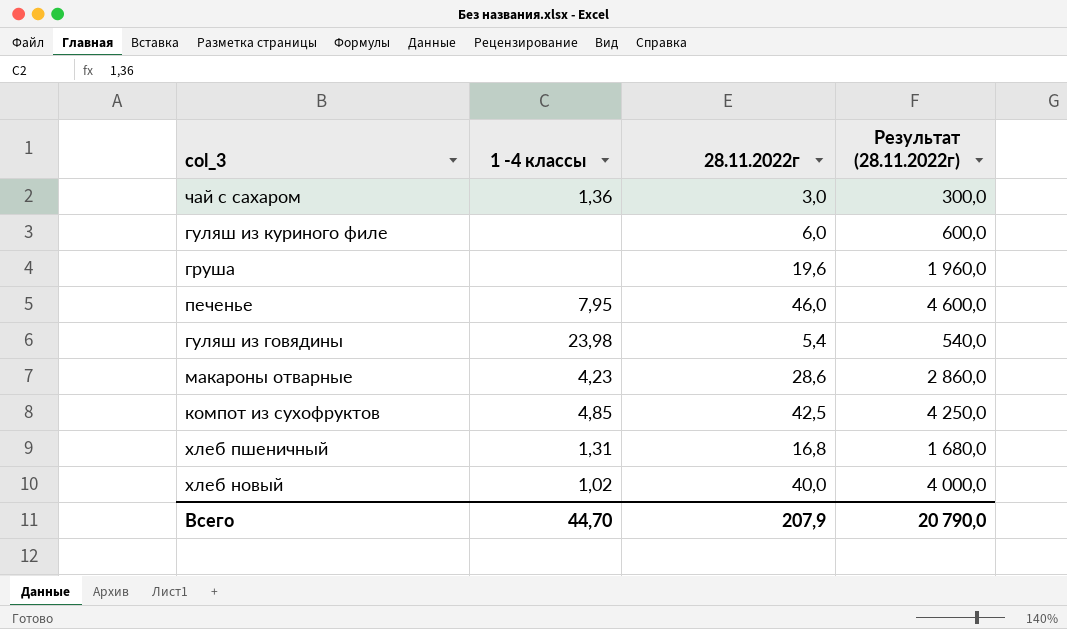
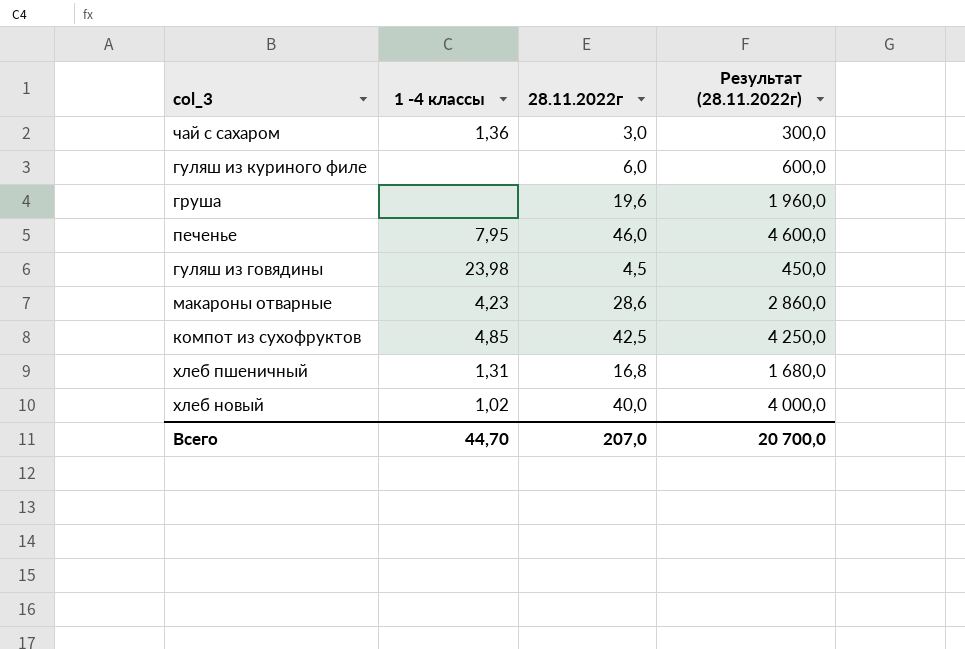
гуляш из говядины | 28.11.2022г: 5,4 -> 4,5
гуляш из говядины | Результат (28.11.2022г): 540,0 -> 450,0
Всего | 28.11.2022г: 207,9 -> 207,0
Всего | Результат (28.11.2022г): 20 790,0 -> 20 700,0

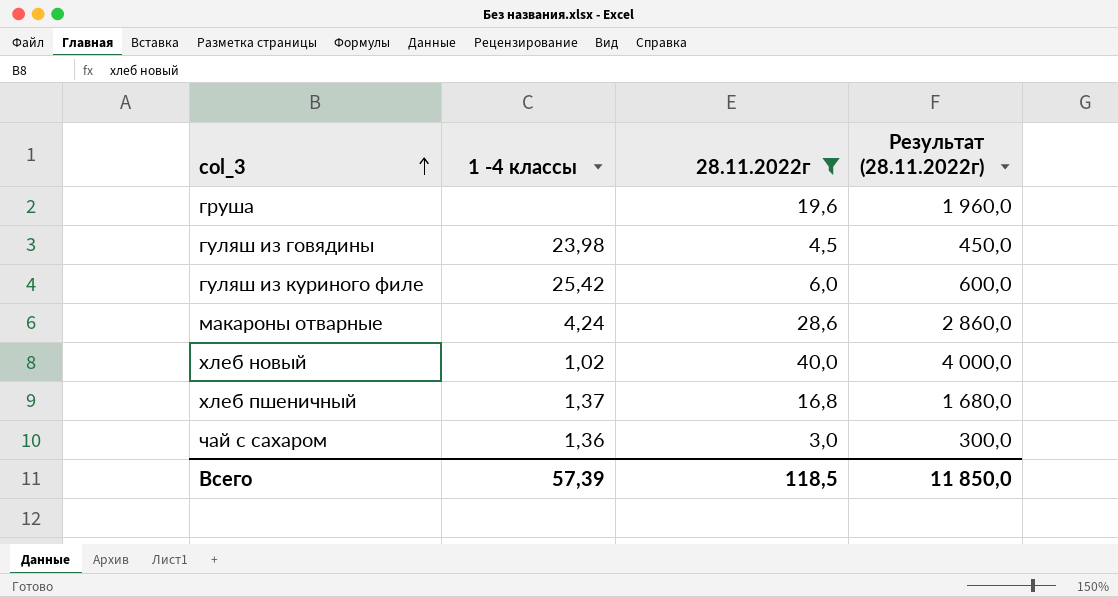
filter: none -> 28.11.2022г <= 40,0
row order: none -> col_3 ascending
гуляш из куриного филе | 1 -4 классы: none -> 25,42
макароны отварные | 1 -4 классы: 4,23 -> 4,24
хлеб пшеничный | 1 -4 классы: 1,31 -> 1,37
Всего | 1 -4 классы: 44,70 -> 57,39
Всего | 28.11.2022г: 207,0 -> 118,5
Всего | Результат (28.11.2022г): 20 700,0 -> 11 850,0

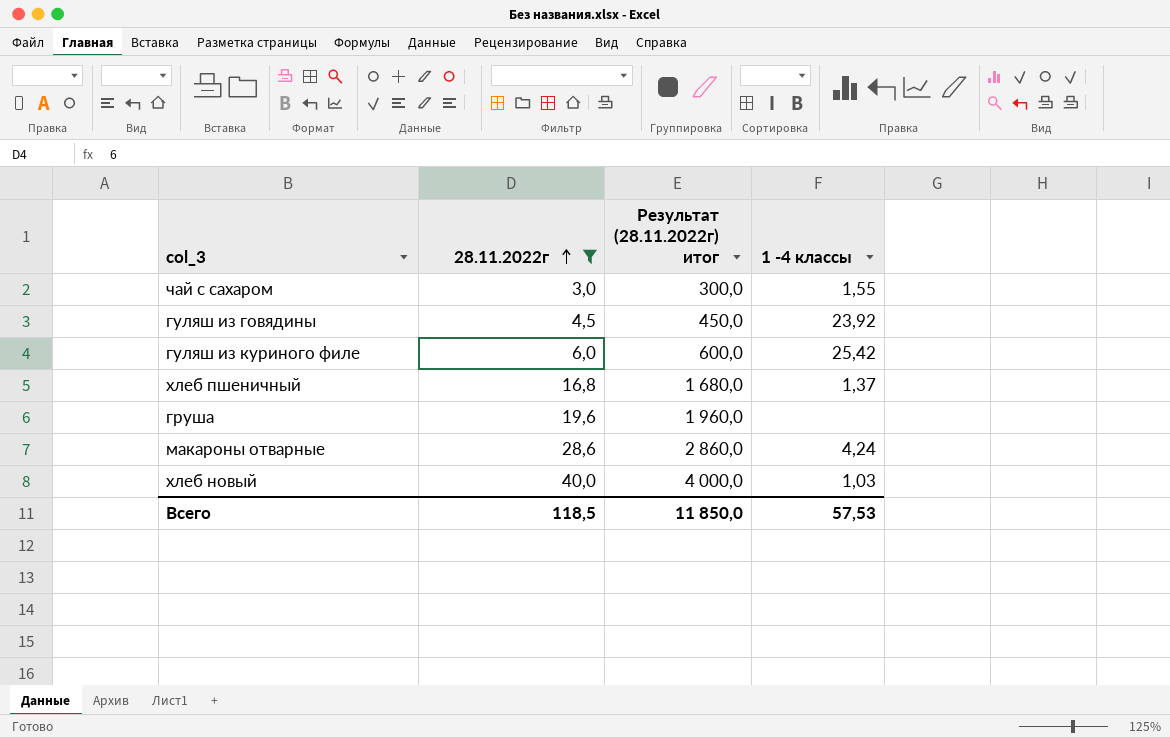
row order: col_3 ascending -> 28.11.2022г ascending
column name: Результат (28.11.2022г) -> Результат (28.11.2022г) итог
column 1 -4 классы | position: 2 -> 4
чай с сахаром | 1 -4 классы: 1,36 -> 1,55
гуляш из говядины | 1 -4 классы: 23,98 -> 23,92
хлеб новый | 1 -4 классы: 1,02 -> 1,03
Всего | 1 -4 классы: 57,39 -> 57,53

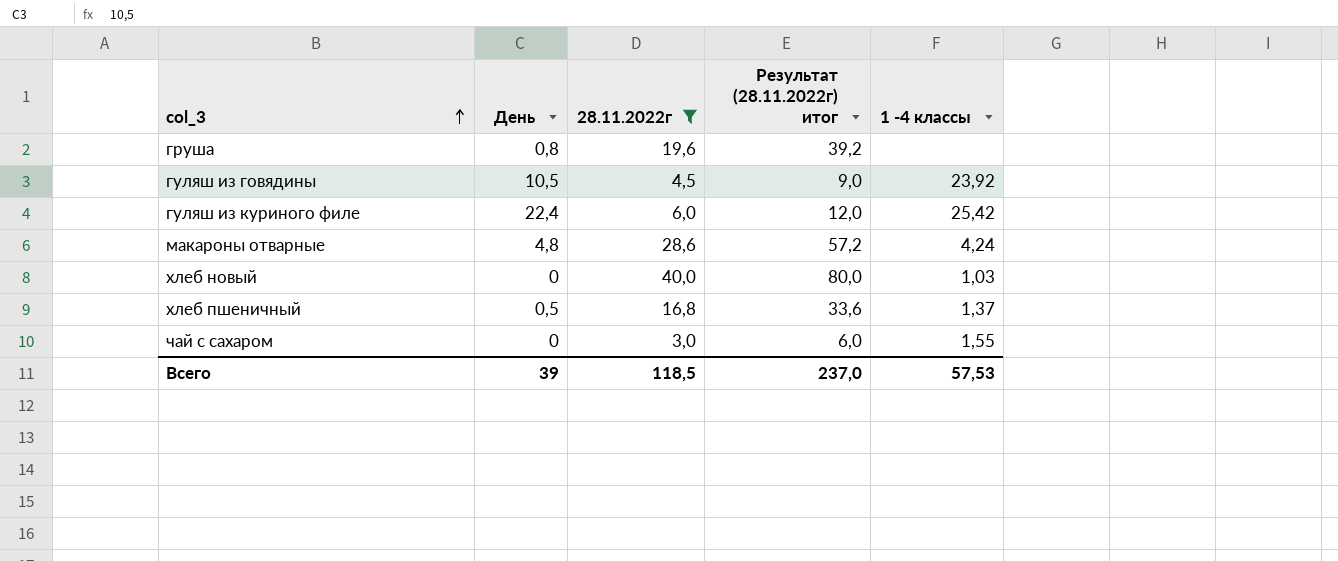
row order: 28.11.2022г ascending -> col_3 ascending
column День | position: none -> 2
column Результат (28.11.2022г) итог | formula: [28.11.2022г] * 100 -> [28.11.2022г] * 2
Всего | Результат (28.11.2022г) итог: 11 850,0 -> 237,0

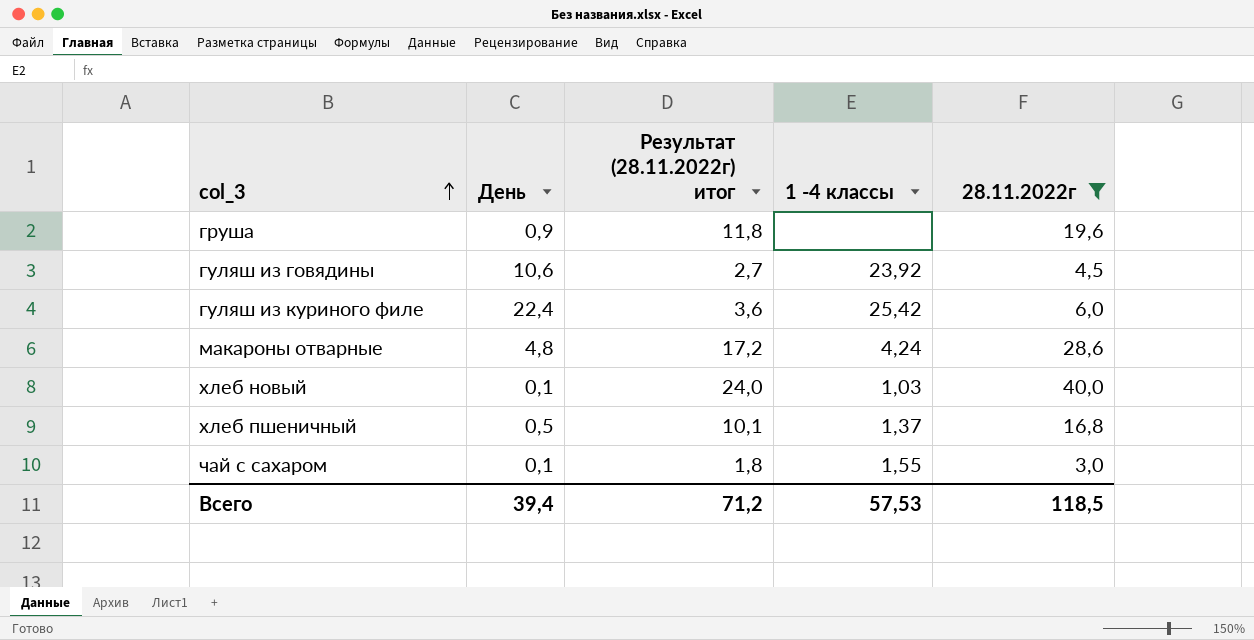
column Результат (28.11.2022г) итог | formula: [28.11.2022г] * 2 -> [28.11.2022г] * 0,6
column 28.11.2022г | position: 3 -> 5
груша | День: 0,8 -> 0,9
гуляш из говядины | День: 10,5 -> 10,6
хлеб новый | День: 0 -> 0,1
чай с сахаром | День: 0 -> 0,1
Всего | День: 39 -> 39,4
Всего | Результат (28.11.2022г) итог: 237,0 -> 71,2

